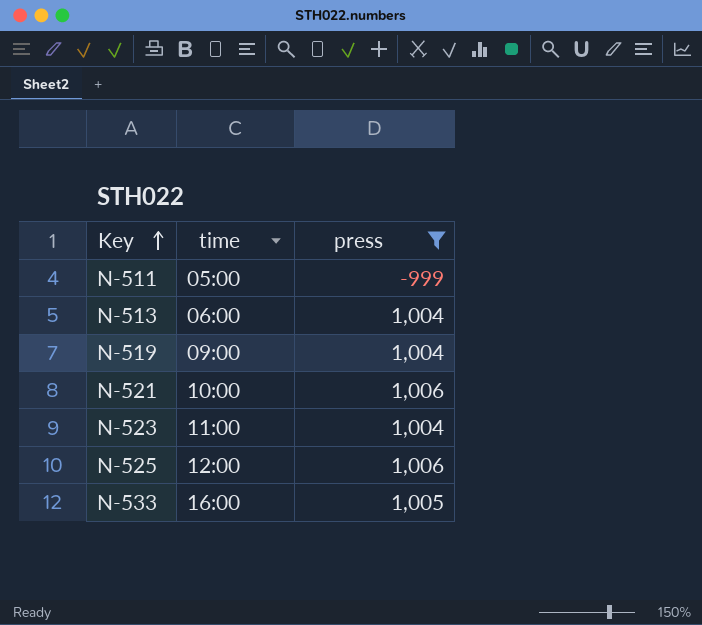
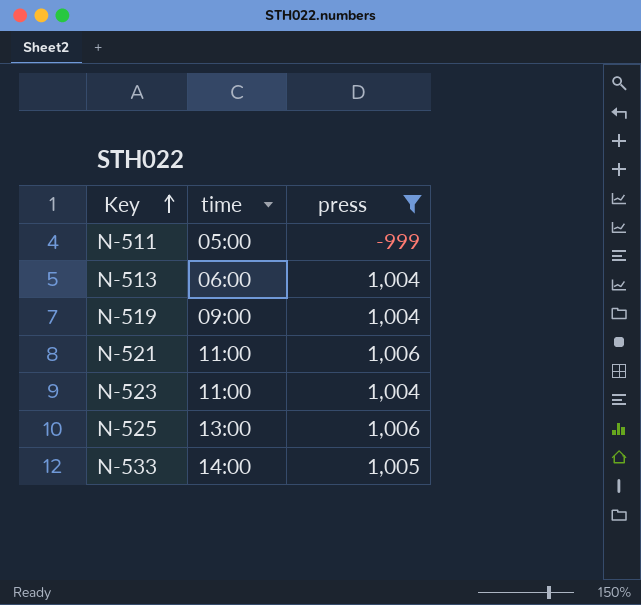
N-521 | time: 10:00 -> 11:00
N-525 | time: 12:00 -> 13:00
N-533 | time: 16:00 -> 14:00

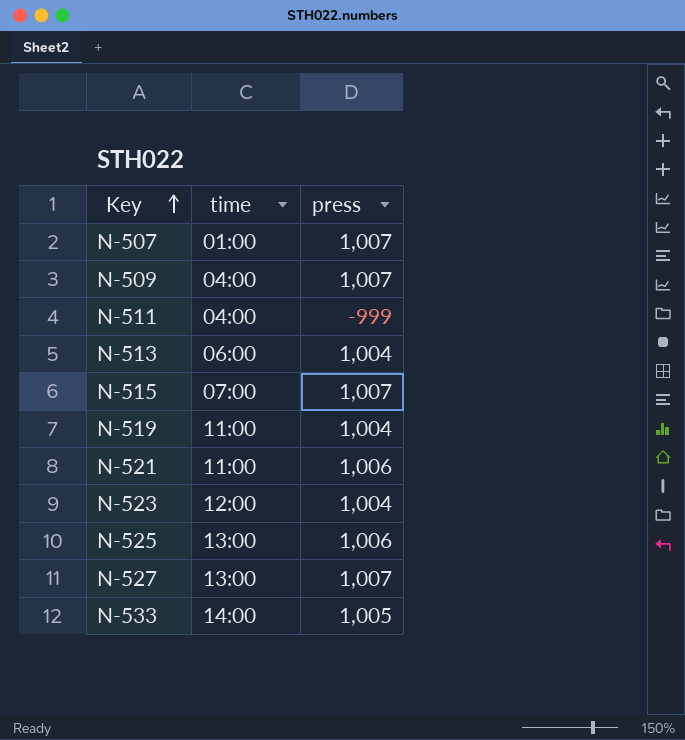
filter: press != 1,007 -> none
N-511 | time: 05:00 -> 04:00
N-519 | time: 09:00 -> 11:00
N-523 | time: 11:00 -> 12:00

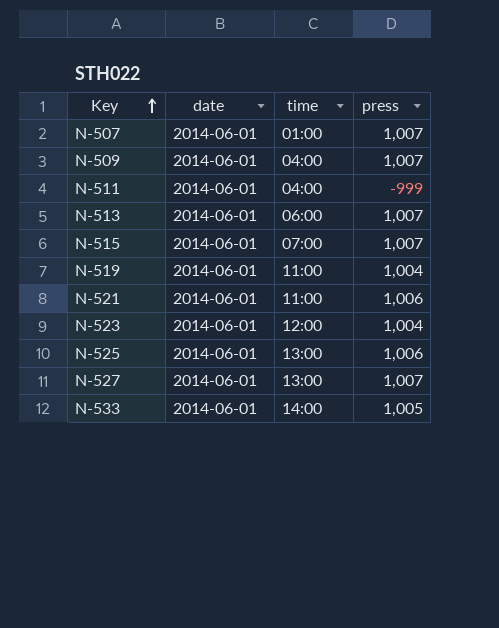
column date | position: none -> 2
N-513 | press: 1,004 -> 1,007

